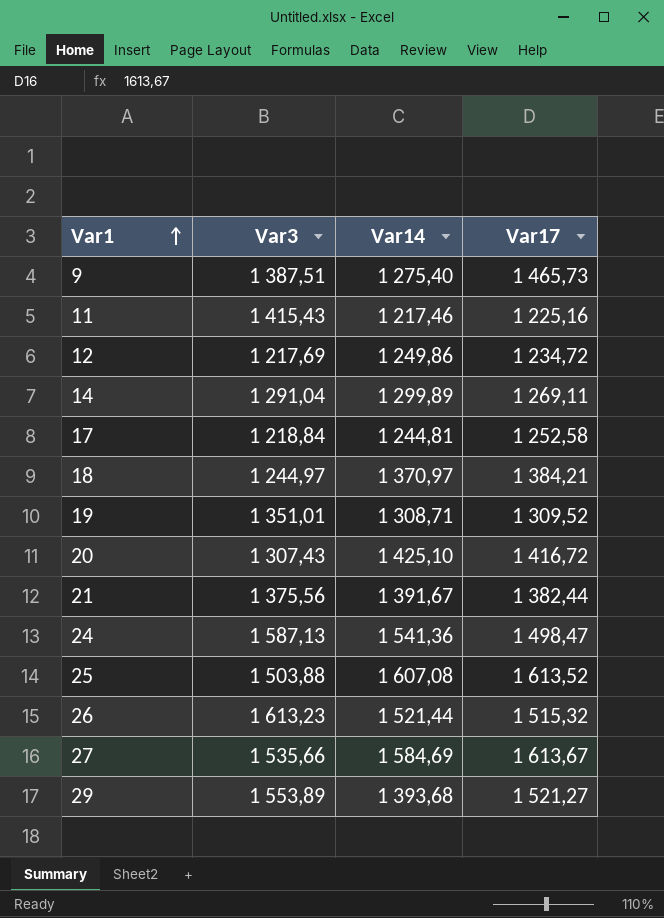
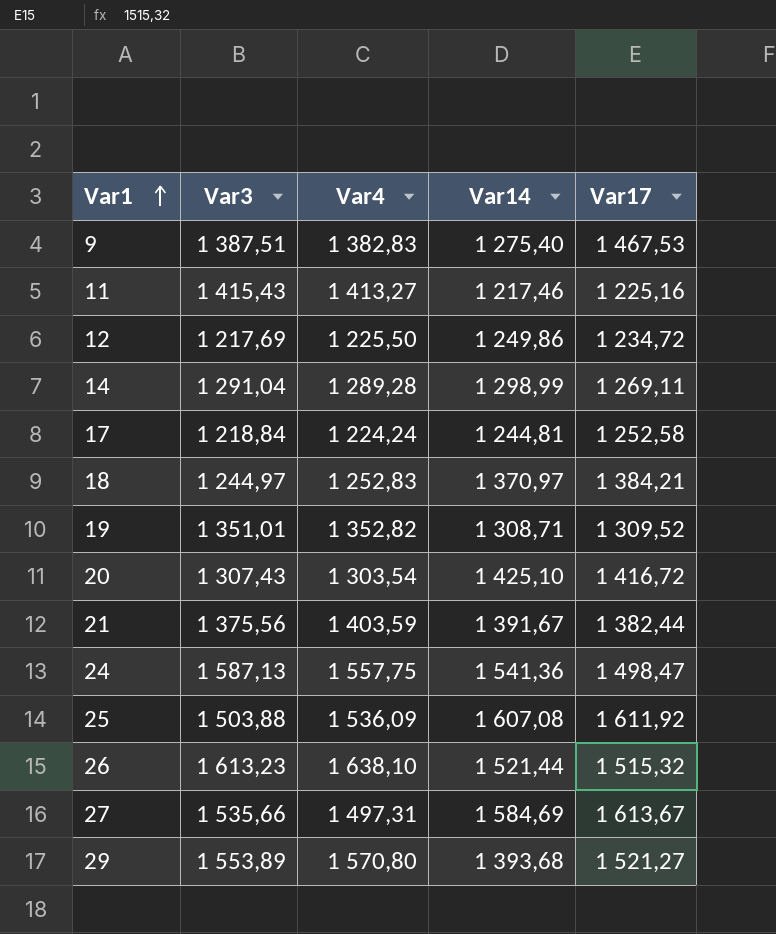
column Var4 | position: none -> 3
9 | Var17: 1 465,73 -> 1 467,53
14 | Var14: 1 299,89 -> 1 298,99
25 | Var17: 1 613,52 -> 1 611,92

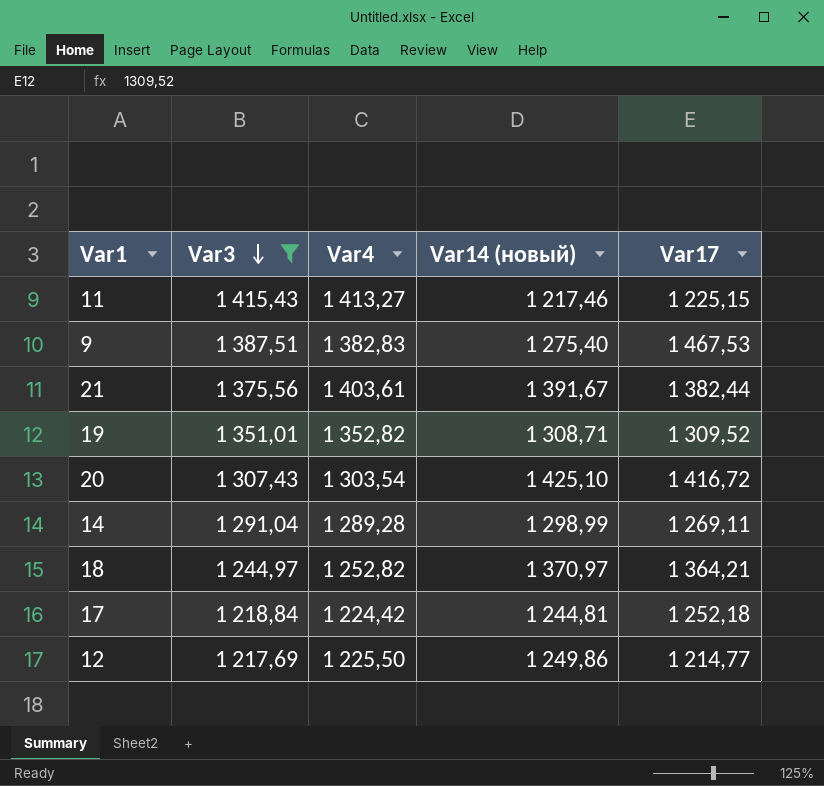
filter: none -> Var3 <= 1 415,43
row order: Var1 ascending -> Var3 descending
column name: Var14 -> Var14 (новый)
11 | Var17: 1 225,16 -> 1 225,15
21 | Var4: 1 403,59 -> 1 403,61
18 | Var4: 1 252,83 -> 1 252,82
18 | Var17: 1 384,21 -> 1 364,21
17 | Var4: 1 224,24 -> 1 224,42
17 | Var17: 1 252,58 -> 1 252,18
12 | Var17: 1 234,72 -> 1 214,77

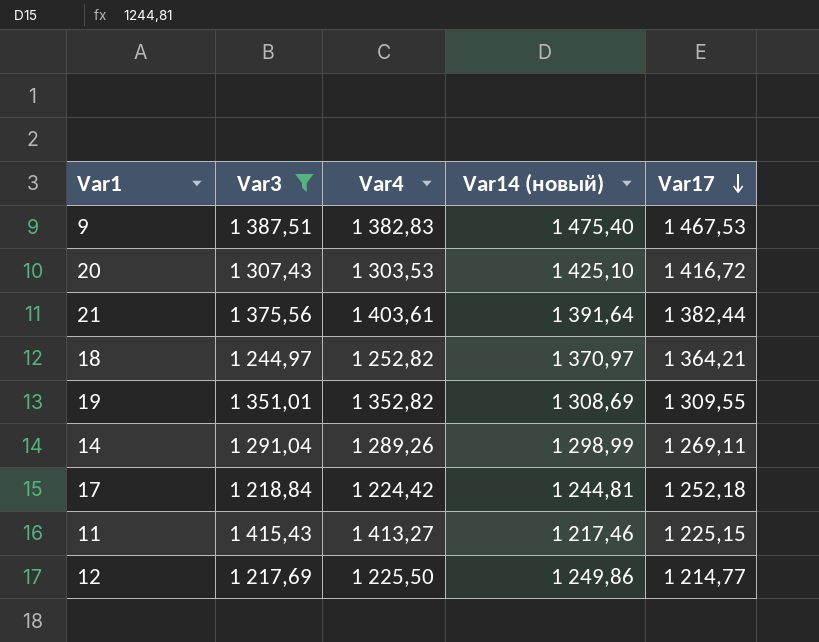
row order: Var3 descending -> Var17 descending
9 | Var14 (новый): 1 275,40 -> 1 475,40
20 | Var4: 1 303,54 -> 1 303,53
21 | Var14 (новый): 1 391,67 -> 1 391,64
19 | Var14 (новый): 1 308,71 -> 1 308,69
19 | Var17: 1 309,52 -> 1 309,55
14 | Var4: 1 289,28 -> 1 289,26

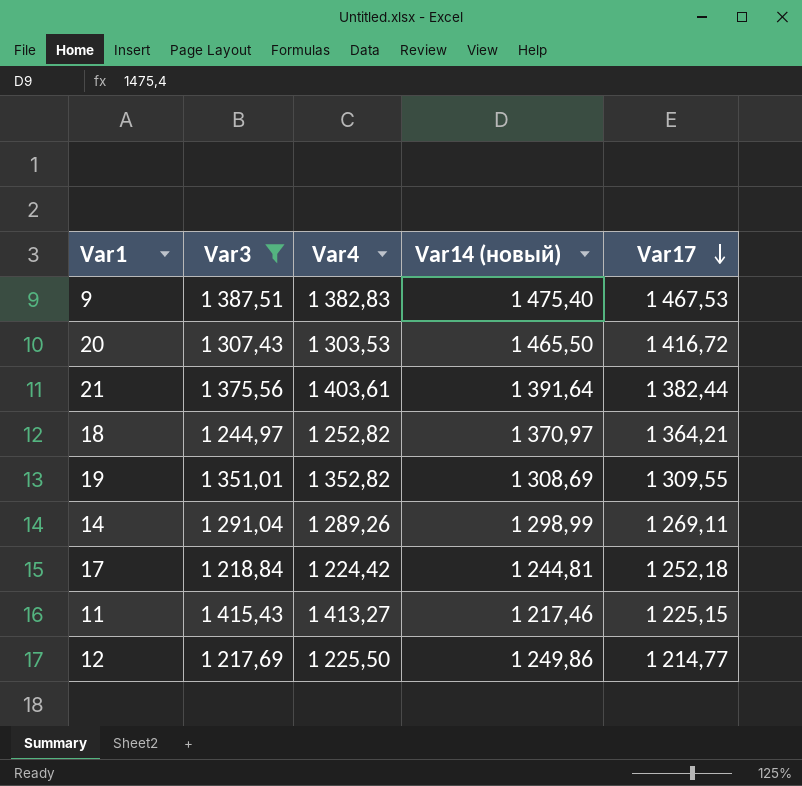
20 | Var14 (новый): 1 425,10 -> 1 465,50

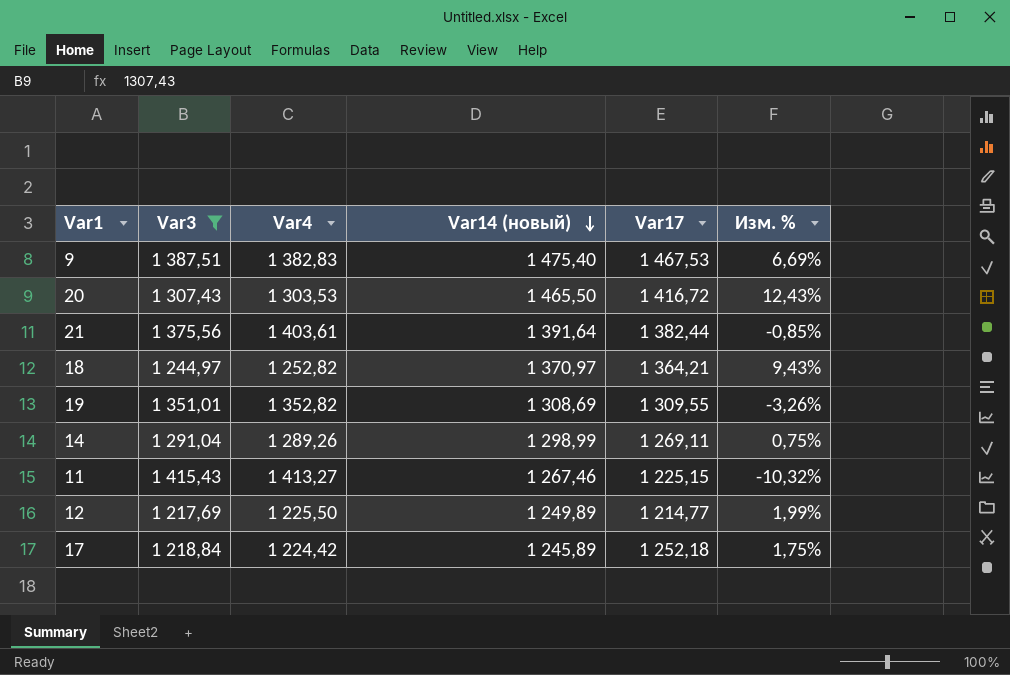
row order: Var17 descending -> Var14 (новый) descending
column Изм. % | formula: none -> ([Var14 (новый)] - [Var4]) / [Var4]
11 | Var14 (новый): 1 217,46 -> 1 267,46
12 | Var14 (новый): 1 249,86 -> 1 249,89
17 | Var14 (новый): 1 244,81 -> 1 245,89

